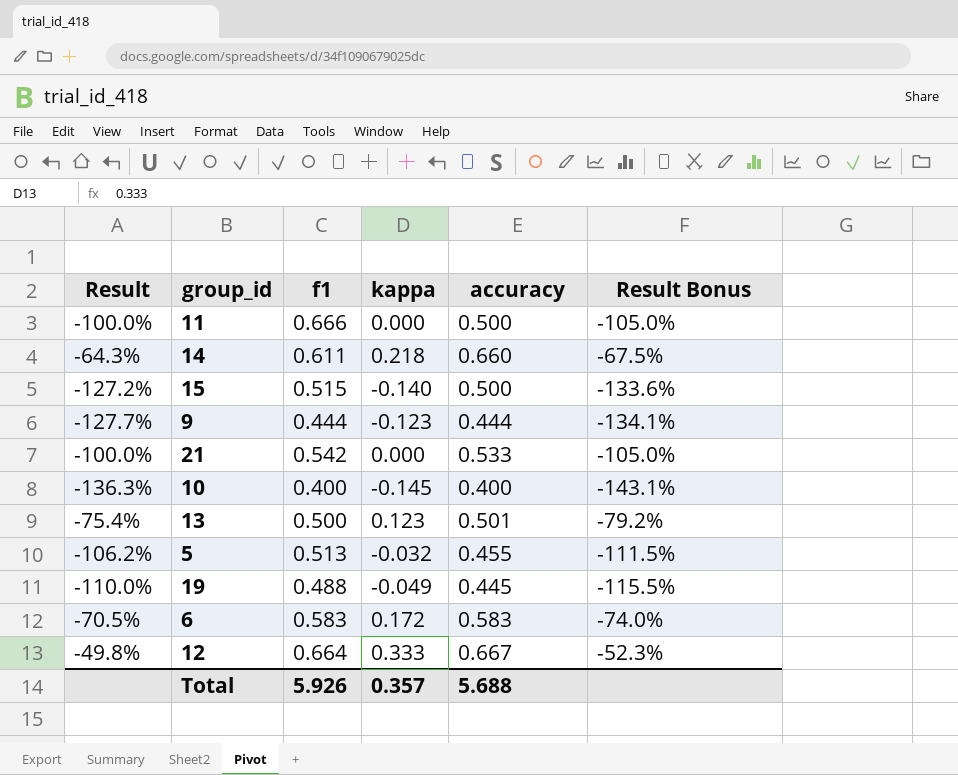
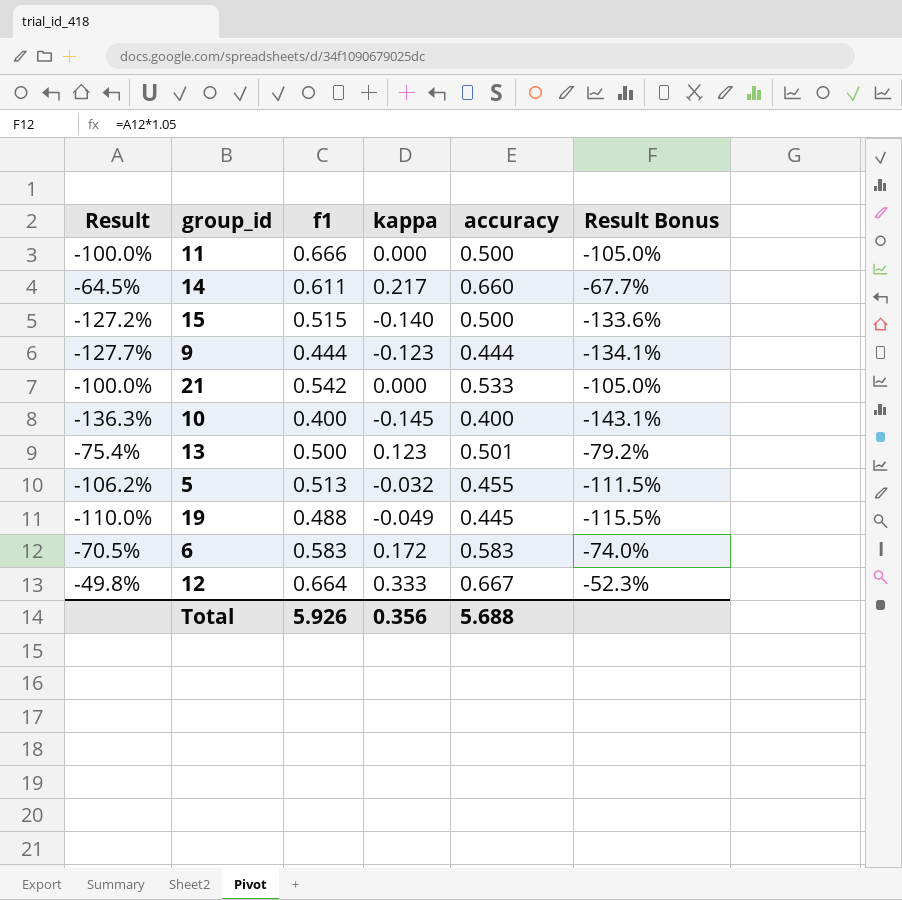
14 | Result: -64.3% -> -64.5%
14 | kappa: 0.218 -> 0.217
14 | Result Bonus: -67.5% -> -67.7%
Total | kappa: 0.357 -> 0.356

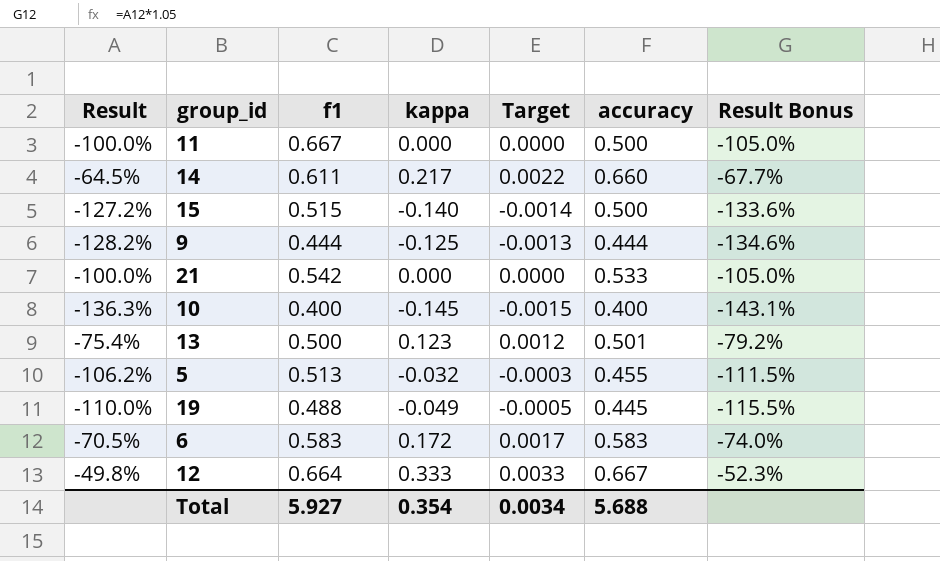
column Target | formula: none -> [kappa] * 0.01
11 | f1: 0.666 -> 0.667
9 | Result: -127.7% -> -128.2%
9 | kappa: -0.123 -> -0.125
9 | Result Bonus: -134.1% -> -134.6%
Total | f1: 5.926 -> 5.927
Total | kappa: 0.356 -> 0.354

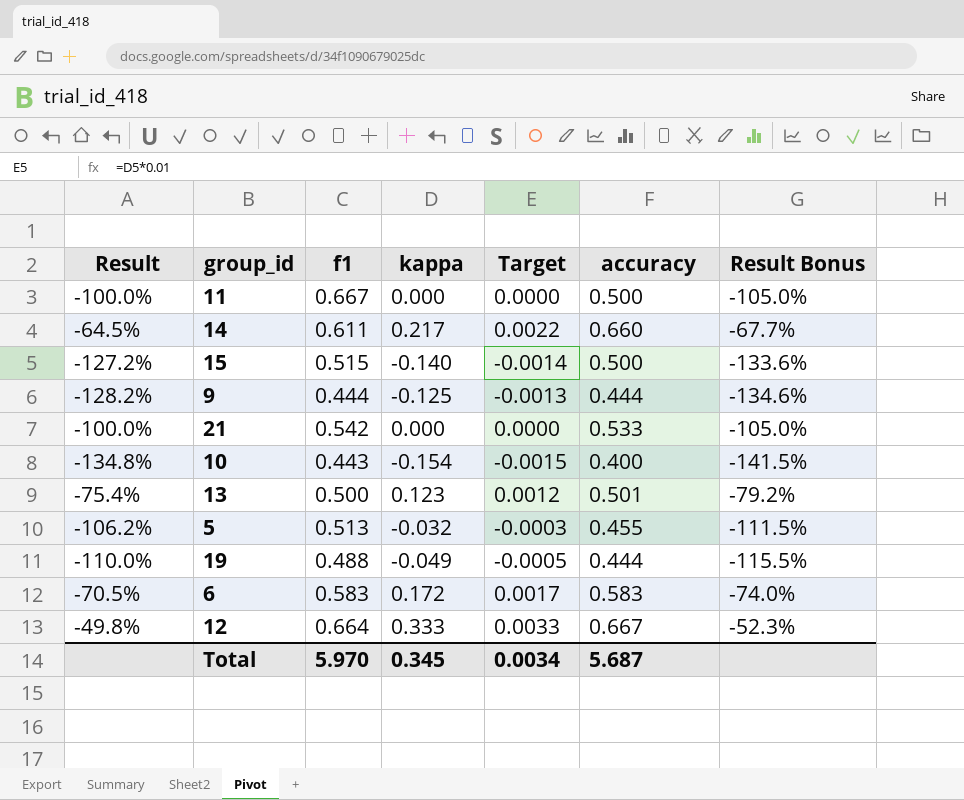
10 | Result: -136.3% -> -134.8%
10 | f1: 0.400 -> 0.443
10 | kappa: -0.145 -> -0.154
10 | Result Bonus: -143.1% -> -141.5%
19 | accuracy: 0.445 -> 0.444
Total | f1: 5.927 -> 5.970
Total | kappa: 0.354 -> 0.345
Total | accuracy: 5.688 -> 5.687

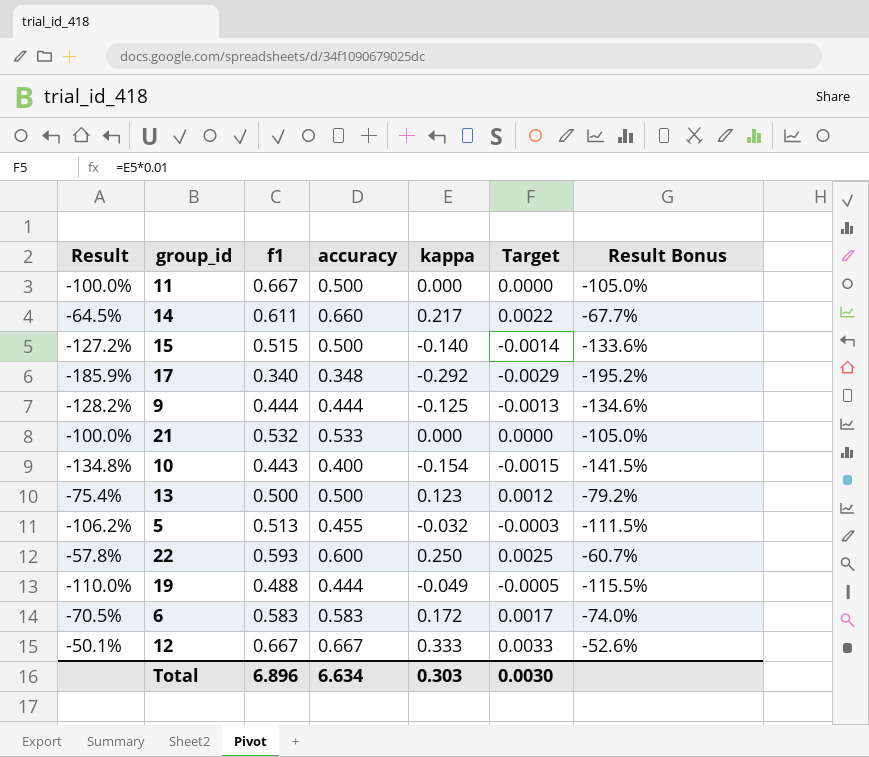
column accuracy | position: 6 -> 4
row 17: none -> -185.9% | 0.340 | 0.348 | -0.292 | -0.0029 | -195.2%
21 | f1: 0.542 -> 0.532
13 | accuracy: 0.501 -> 0.500
row 22: none -> -57.8% | 0.593 | 0.600 | 0.250 | 0.0025 | -60.7%
12 | Result: -49.8% -> -50.1%
12 | f1: 0.664 -> 0.667
12 | Result Bonus: -52.3% -> -52.6%
Total | f1: 5.970 -> 6.896
Total | accuracy: 5.687 -> 6.634
Total | kappa: 0.345 -> 0.303
Total | Target: 0.0034 -> 0.0030

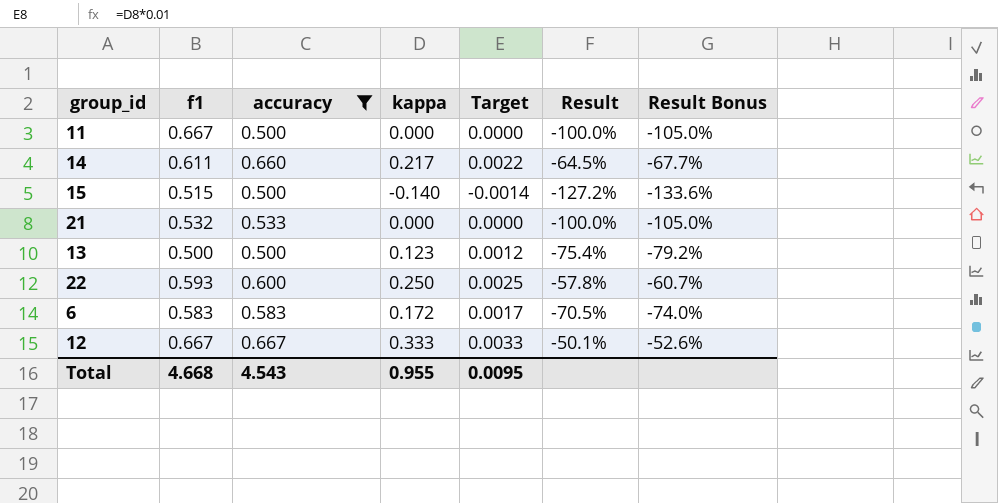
filter: none -> accuracy >= 0.500
column Result | position: 1 -> 6
Total | f1: 6.896 -> 4.668
Total | accuracy: 6.634 -> 4.543
Total | kappa: 0.303 -> 0.955
Total | Target: 0.0030 -> 0.0095

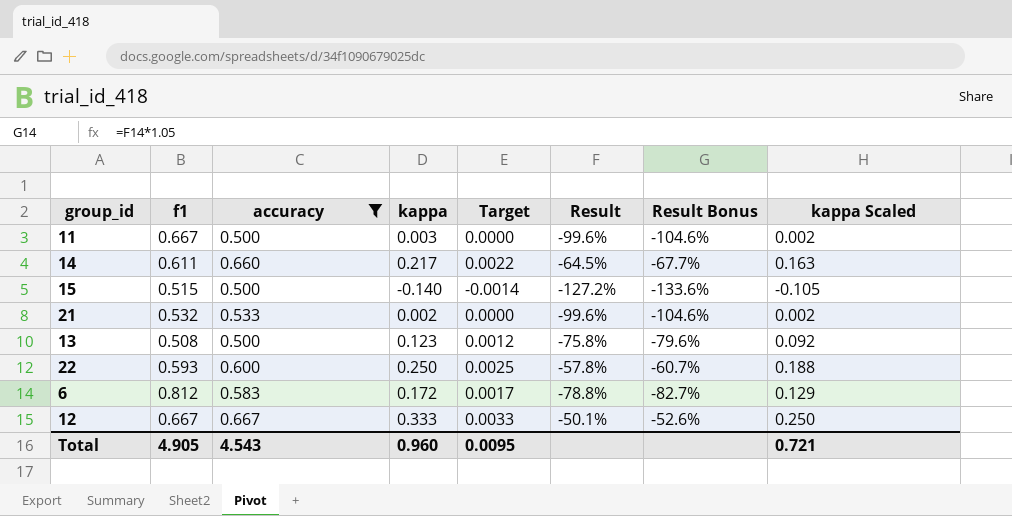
column kappa Scaled | formula: none -> [kappa] * 0.75
11 | kappa: 0.000 -> 0.003
11 | Result: -100.0% -> -99.6%
11 | Result Bonus: -105.0% -> -104.6%
21 | kappa: 0.000 -> 0.002
21 | Result: -100.0% -> -99.6%
21 | Result Bonus: -105.0% -> -104.6%
13 | f1: 0.500 -> 0.508
13 | Result: -75.4% -> -75.8%
13 | Result Bonus: -79.2% -> -79.6%
6 | f1: 0.583 -> 0.812
6 | Result: -70.5% -> -78.8%
6 | Result Bonus: -74.0% -> -82.7%
Total | f1: 4.668 -> 4.905
Total | kappa: 0.955 -> 0.960

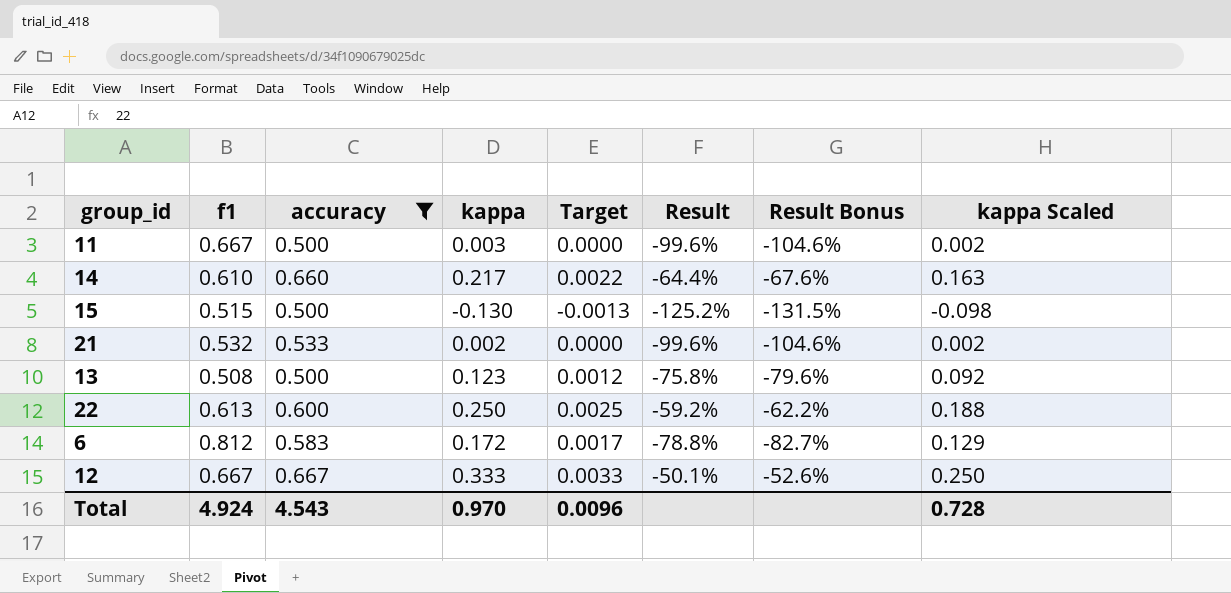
14 | f1: 0.611 -> 0.610
14 | Result: -64.5% -> -64.4%
14 | Result Bonus: -67.7% -> -67.6%
15 | kappa: -0.140 -> -0.130
15 | Target: -0.0014 -> -0.0013
15 | Result: -127.2% -> -125.2%
15 | Result Bonus: -133.6% -> -131.5%
15 | kappa Scaled: -0.105 -> -0.098
22 | f1: 0.593 -> 0.613
22 | Result: -57.8% -> -59.2%
22 | Result Bonus: -60.7% -> -62.2%
Total | f1: 4.905 -> 4.924
Total | kappa: 0.960 -> 0.970
Total | Target: 0.0095 -> 0.0096
Total | kappa Scaled: 0.721 -> 0.728

